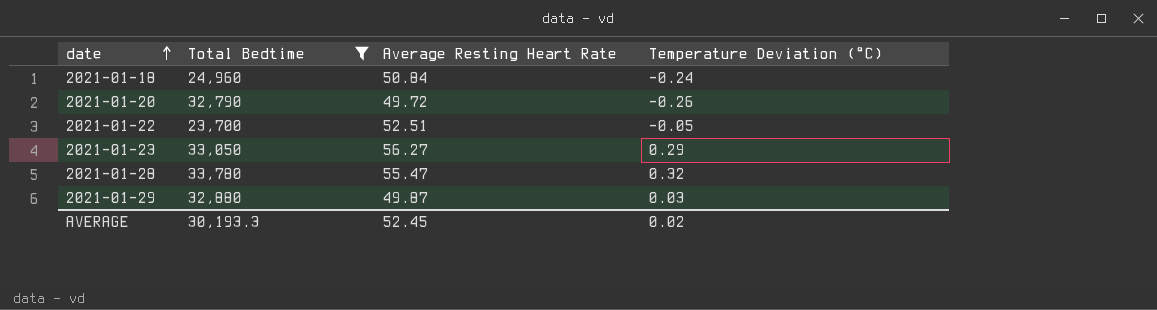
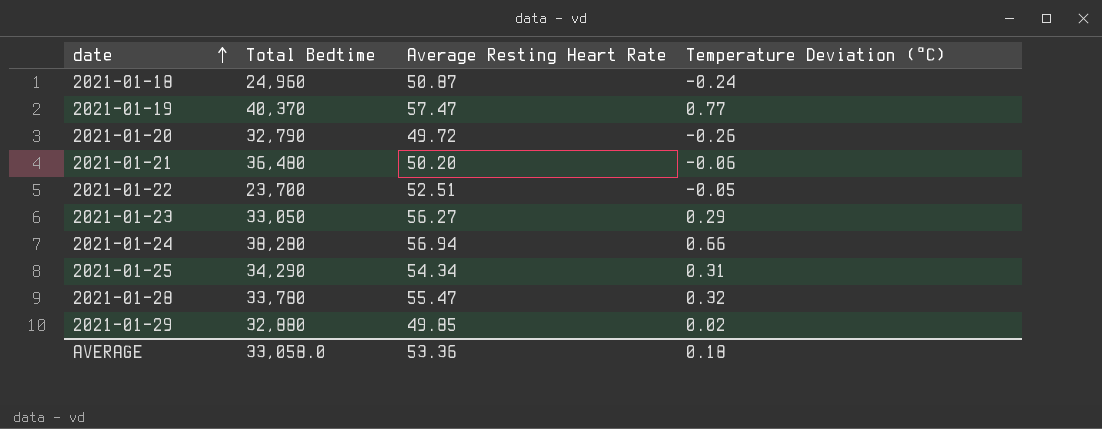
filter: Total Bedtime <= 33,780 -> none
2021-01-18 | Average Resting Heart Rate: 50.84 -> 50.87
2021-01-29 | Average Resting Heart Rate: 49.87 -> 49.85
2021-01-29 | Temperature Deviation (°C): 0.03 -> 0.02
AVERAGE | Total Bedtime: 30,193.3 -> 33,058.0
AVERAGE | Average Resting Heart Rate: 52.45 -> 53.36
AVERAGE | Temperature Deviation (°C): 0.02 -> 0.18

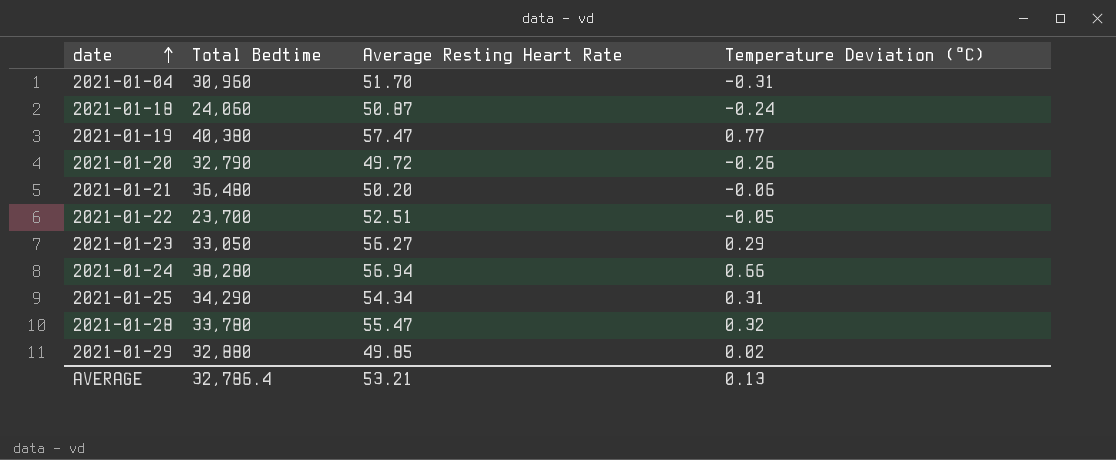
row 2021-01-04: none -> 30,960 | 51.70 | -0.31
2021-01-18 | Total Bedtime: 24,960 -> 24,060
2021-01-19 | Total Bedtime: 40,370 -> 40,380
AVERAGE | Total Bedtime: 33,058.0 -> 32,786.4
AVERAGE | Average Resting Heart Rate: 53.36 -> 53.21
AVERAGE | Temperature Deviation (°C): 0.18 -> 0.13

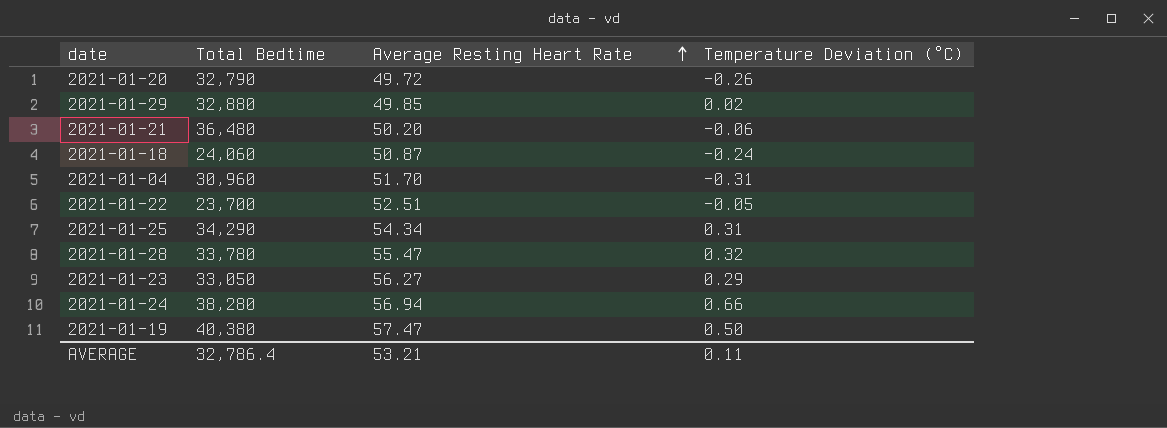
row order: date ascending -> Average Resting Heart Rate ascending
2021-01-19 | Temperature Deviation (°C): 0.77 -> 0.50
AVERAGE | Temperature Deviation (°C): 0.13 -> 0.11

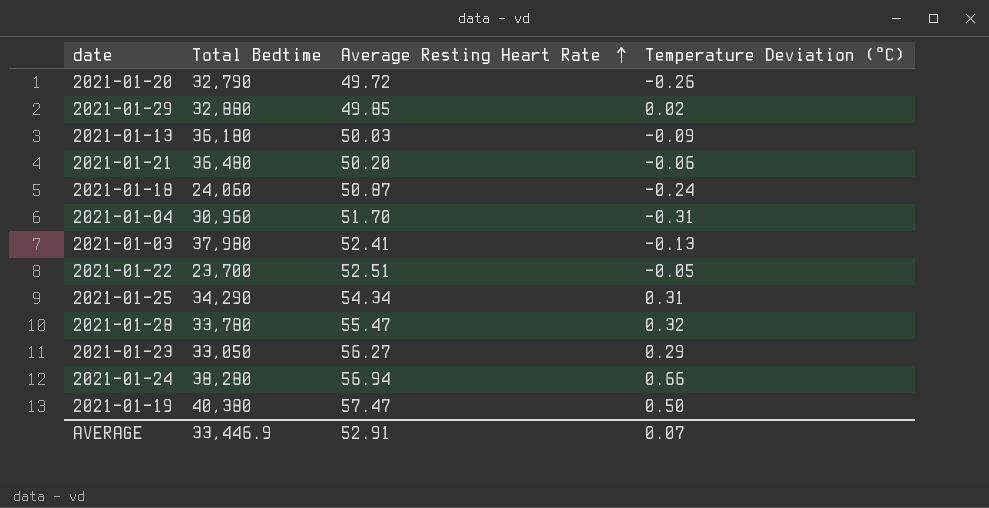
row 2021-01-13: none -> 36,180 | 50.03 | -0.09
row 2021-01-03: none -> 37,980 | 52.41 | -0.13
AVERAGE | Total Bedtime: 32,786.4 -> 33,446.9
AVERAGE | Average Resting Heart Rate: 53.21 -> 52.91
AVERAGE | Temperature Deviation (°C): 0.11 -> 0.07

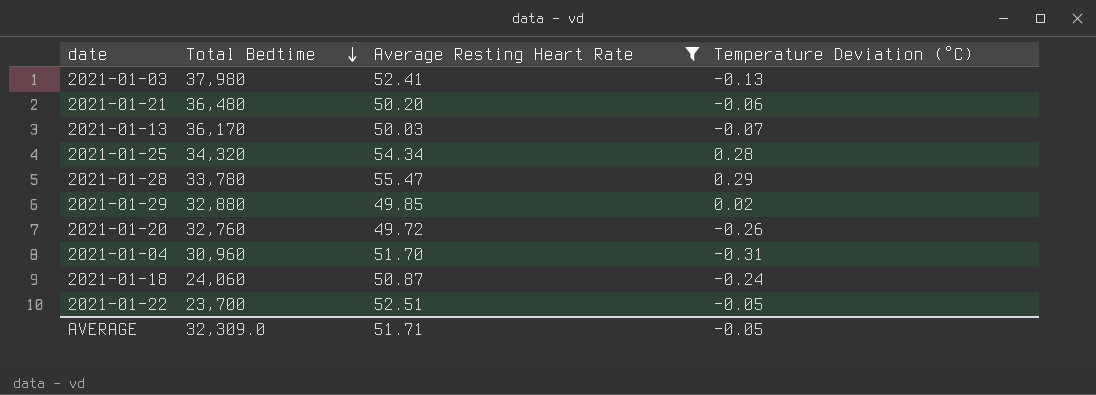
filter: none -> Average Resting Heart Rate <= 55.47
row order: Average Resting Heart Rate ascending -> Total Bedtime descending
2021-01-13 | Total Bedtime: 36,180 -> 36,170
2021-01-13 | Temperature Deviation (°C): -0.09 -> -0.07
2021-01-25 | Total Bedtime: 34,290 -> 34,320
2021-01-25 | Temperature Deviation (°C): 0.31 -> 0.28
2021-01-28 | Temperature Deviation (°C): 0.32 -> 0.29
2021-01-20 | Total Bedtime: 32,790 -> 32,760
AVERAGE | Total Bedtime: 33,446.9 -> 32,309.0
AVERAGE | Average Resting Heart Rate: 52.91 -> 51.71
AVERAGE | Temperature Deviation (°C): 0.07 -> -0.05

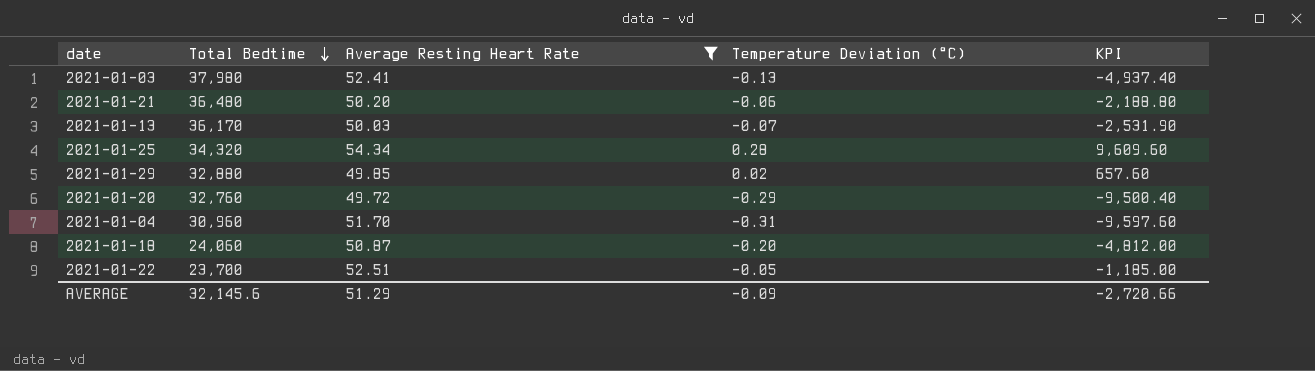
column KPI | formula: none -> [Total Bedtime] * [Temperature Deviation (°C)]
row 2021-01-28: 33,780 | 55.47 | 0.29 -> none
2021-01-20 | Temperature Deviation (°C): -0.26 -> -0.29
2021-01-18 | Temperature Deviation (°C): -0.24 -> -0.20
AVERAGE | Total Bedtime: 32,309.0 -> 32,145.6
AVERAGE | Average Resting Heart Rate: 51.71 -> 51.29
AVERAGE | Temperature Deviation (°C): -0.05 -> -0.09

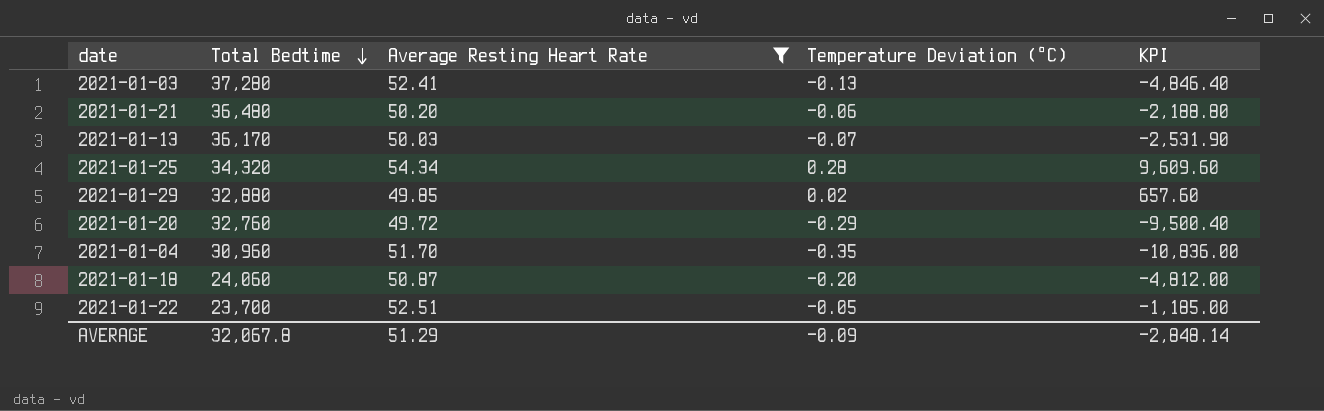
2021-01-03 | Total Bedtime: 37,980 -> 37,280
2021-01-03 | KPI: -4,937.40 -> -4,846.40
2021-01-04 | Temperature Deviation (°C): -0.31 -> -0.35
2021-01-04 | KPI: -9,597.60 -> -10,836.00
AVERAGE | Total Bedtime: 32,145.6 -> 32,067.8
AVERAGE | KPI: -2,720.66 -> -2,848.14

